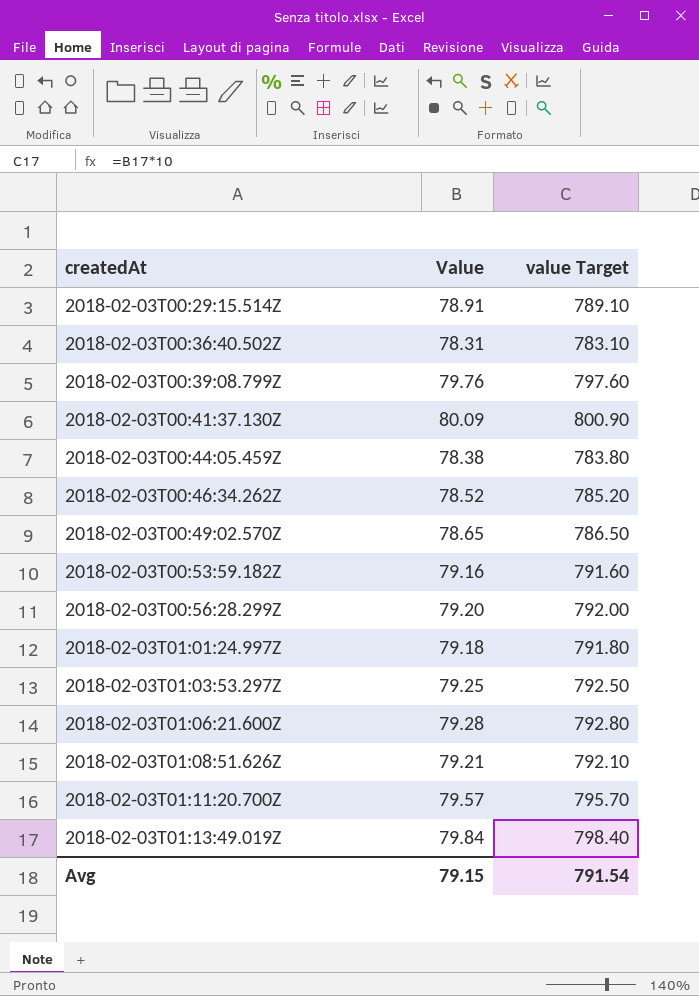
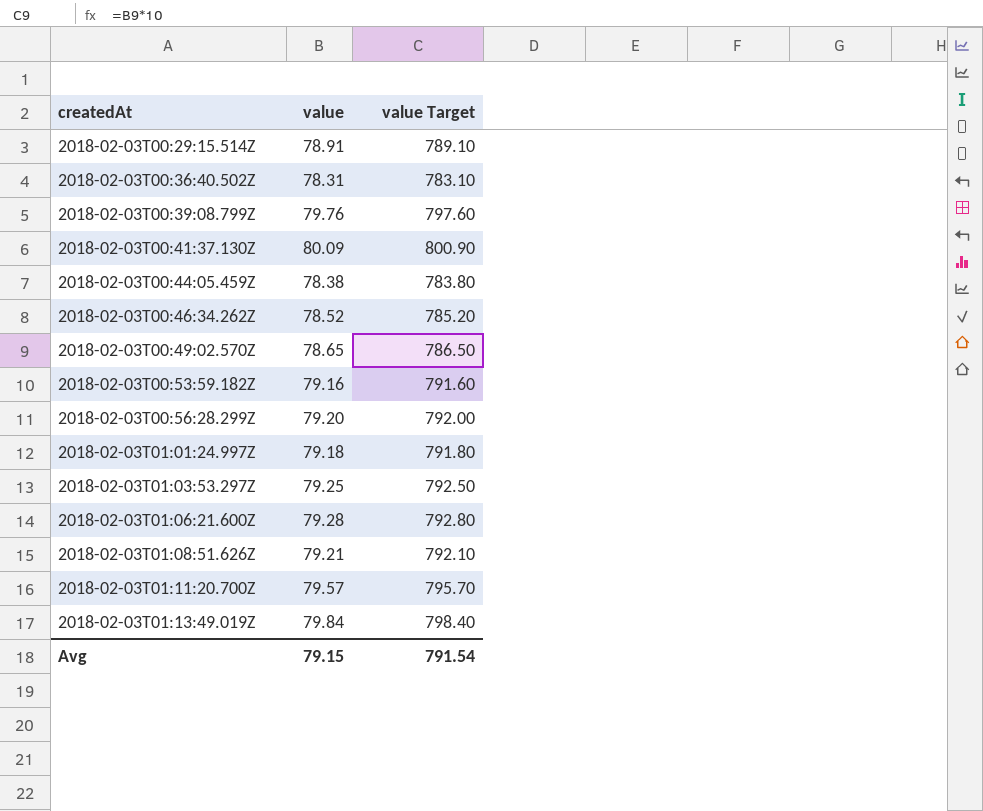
column name: Value -> value

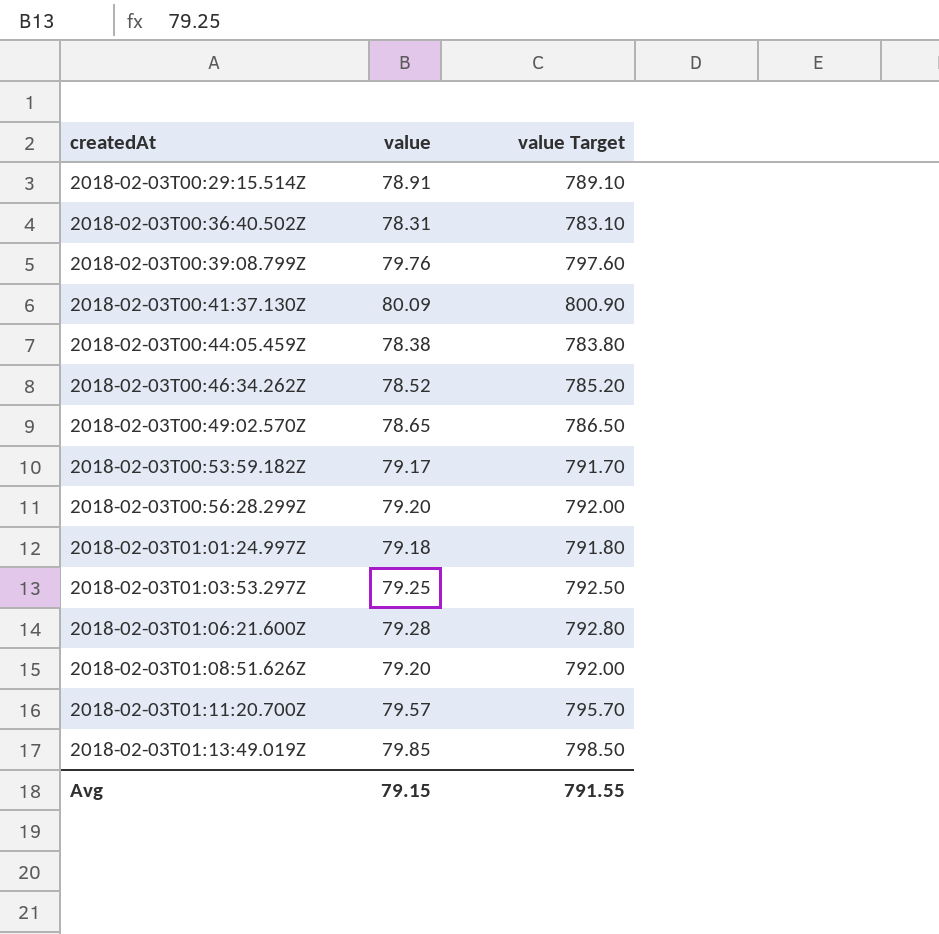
2018-02-03T00:53:59.182Z | value: 79.16 -> 79.17
2018-02-03T00:53:59.182Z | value Target: 791.60 -> 791.70
2018-02-03T01:08:51.626Z | value: 79.21 -> 79.20
2018-02-03T01:08:51.626Z | value Target: 792.10 -> 792.00
2018-02-03T01:13:49.019Z | value: 79.84 -> 79.85
2018-02-03T01:13:49.019Z | value Target: 798.40 -> 798.50
Avg | value Target: 791.54 -> 791.55

